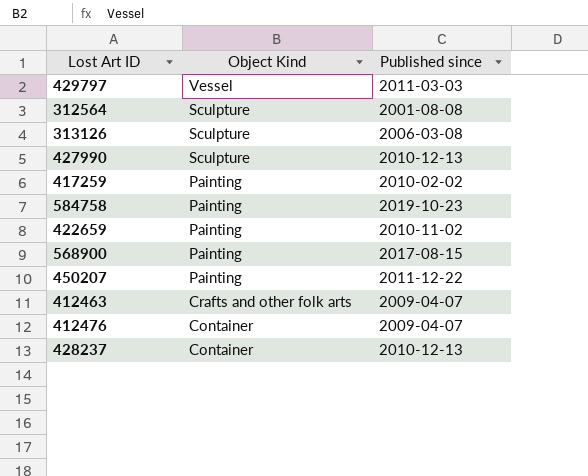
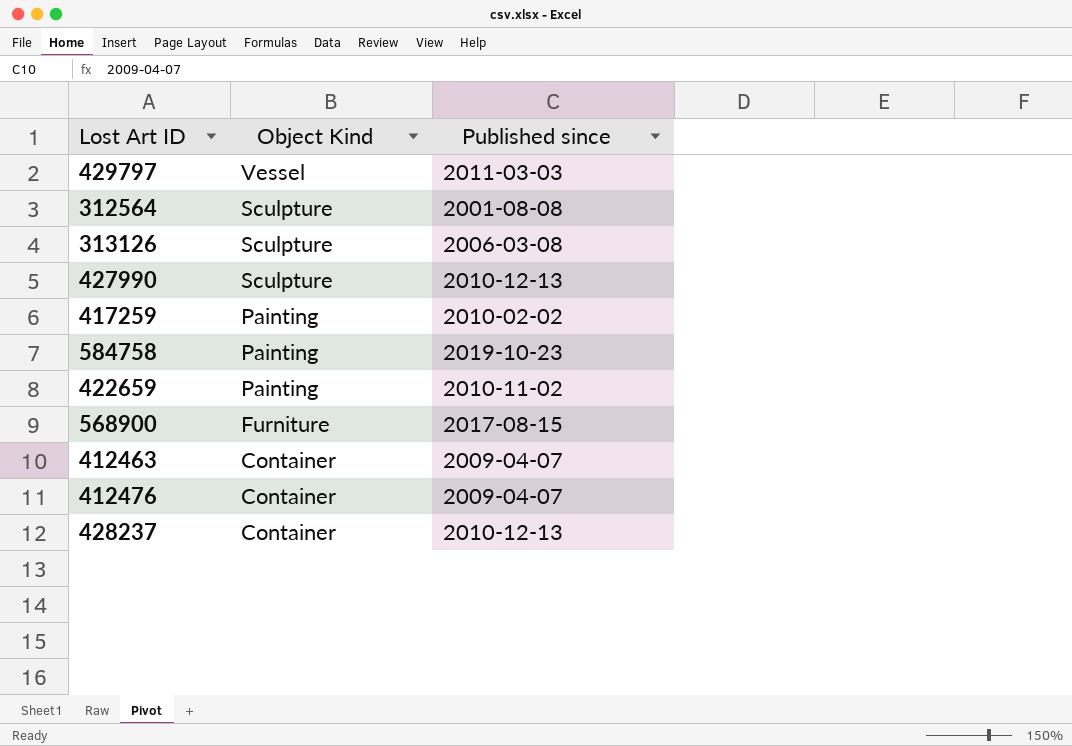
row 450207: Painting | 2011-12-22 -> none
568900 | Object Kind: Painting -> Furniture
412463 | Object Kind: Crafts and other folk arts -> Container

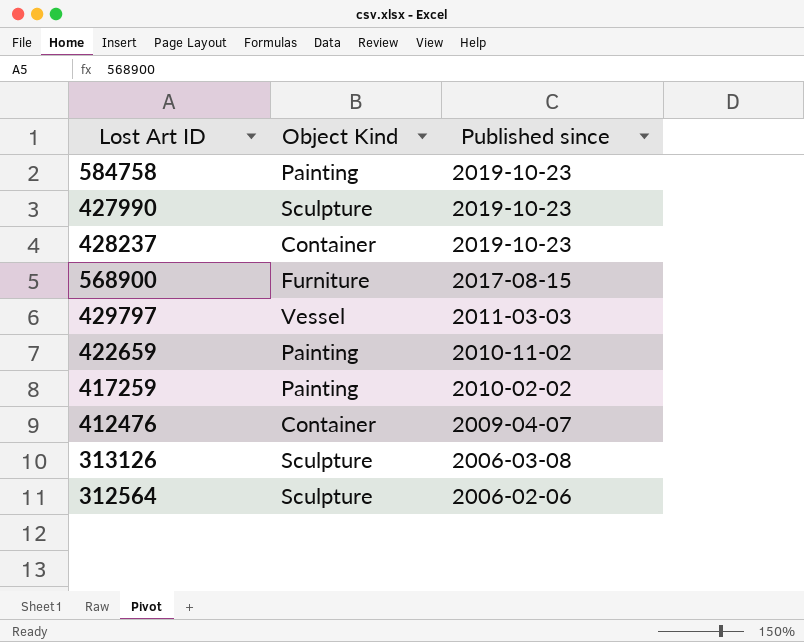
row order: Object Kind descending -> Published since descending
row 412463: Container | 2009-04-07 -> none
427990 | Published since: 2010-12-13 -> 2019-10-23
428237 | Published since: 2010-12-13 -> 2019-10-23
312564 | Published since: 2001-08-08 -> 2006-02-06

